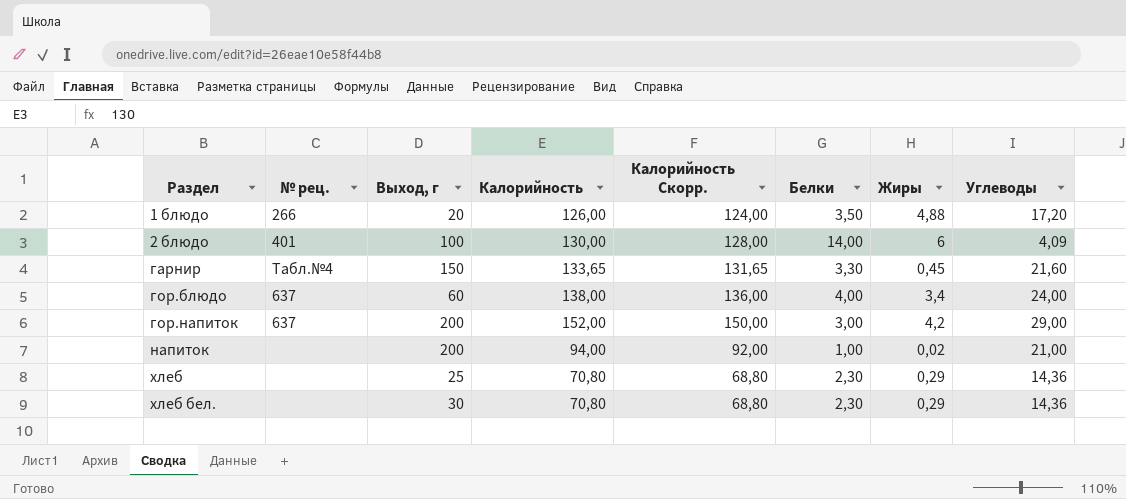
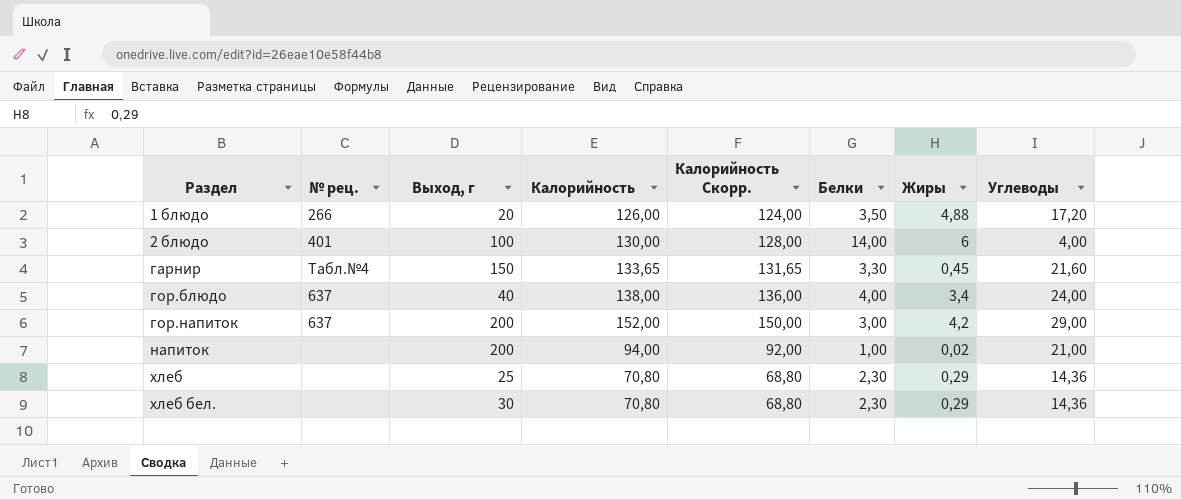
2 блюдо | Углеводы: 4,09 -> 4,00
гор.блюдо | Выход, г: 60 -> 40

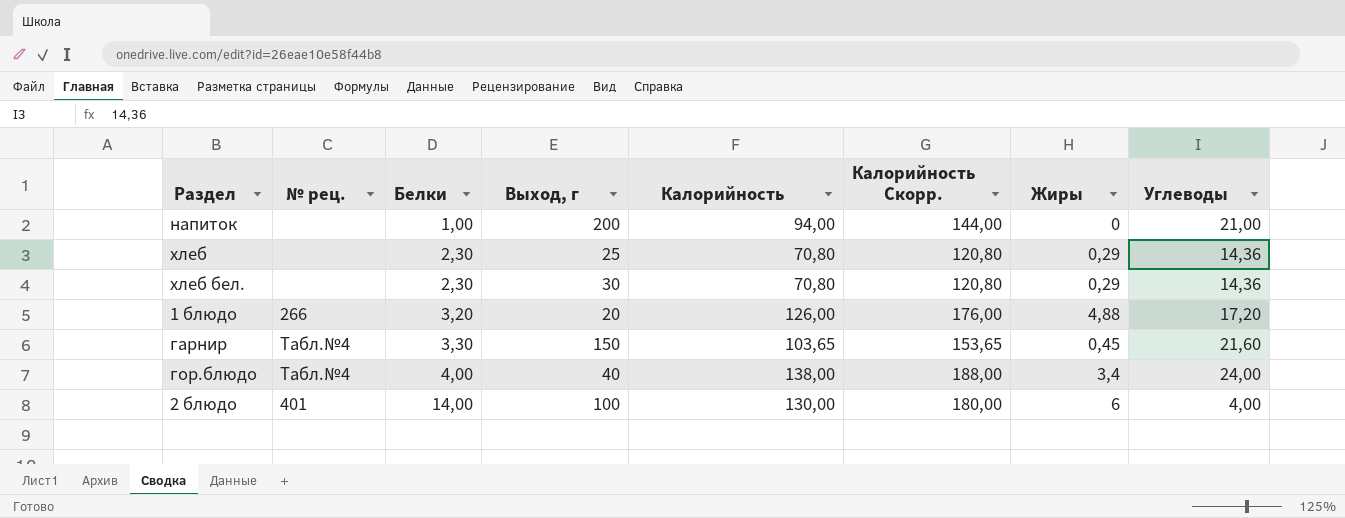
row order: Раздел ascending -> Белки ascending
column Белки | position: 6 -> 3
column Калорийность Скорр. | formula: [Калорийность] - 2 -> [Калорийность] + 50
row гор.напиток: 637 | 200 | 152,00 | 150,00 | 3,00 | 4,2 | 29,00 -> none
напиток | Жиры: 0,02 -> 0
1 блюдо | Белки: 3,50 -> 3,20
гарнир | Калорийность: 133,65 -> 103,65
гор.блюдо | № рец.: 637 -> Табл.№4

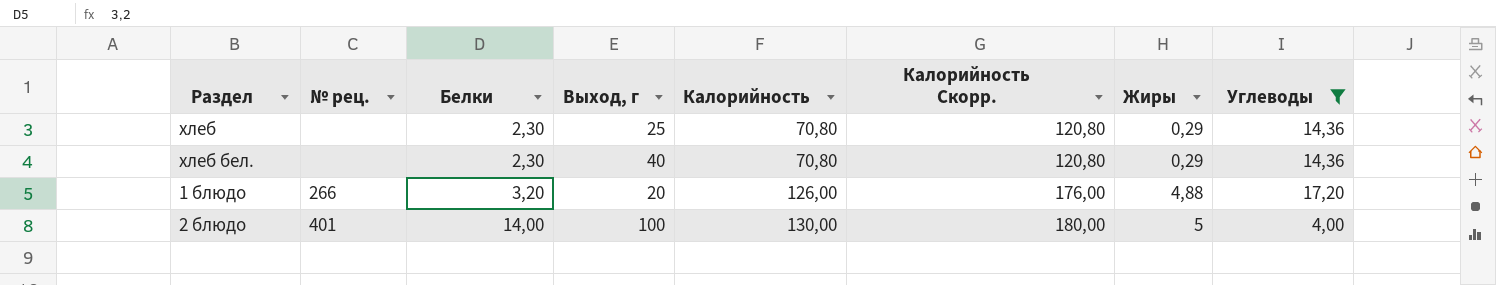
filter: none -> Углеводы <= 17,20
хлеб бел. | Выход, г: 30 -> 40
2 блюдо | Жиры: 6 -> 5

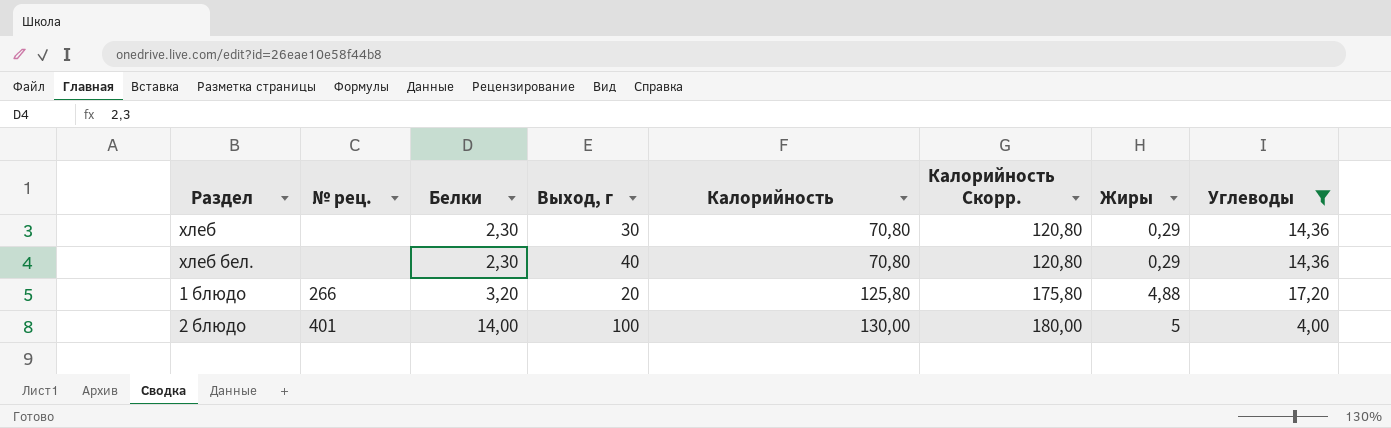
хлеб | Выход, г: 25 -> 30
1 блюдо | Калорийность: 126,00 -> 125,80
1 блюдо | Калорийность Скорр.: 176,00 -> 175,80

